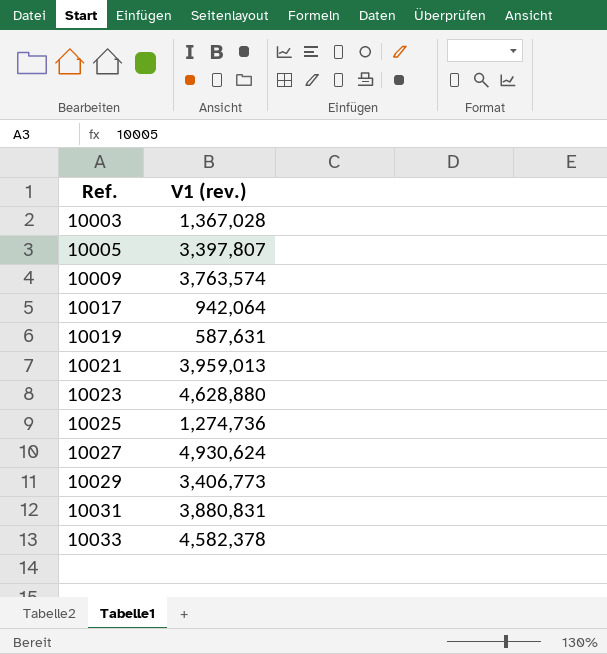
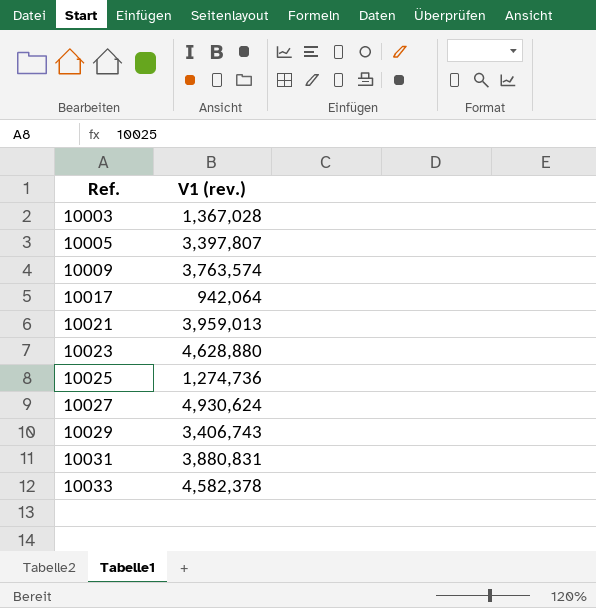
row 10019: 587,631 -> none
10029 | V1 (rev.): 3,406,773 -> 3,406,743

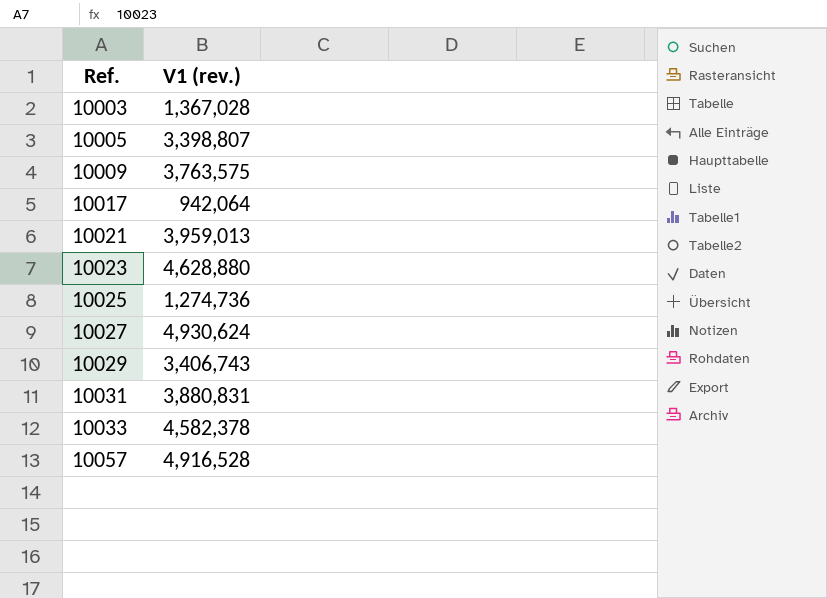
10005 | V1 (rev.): 3,397,807 -> 3,398,807
10009 | V1 (rev.): 3,763,574 -> 3,763,575
row 10057: none -> 4,916,528

